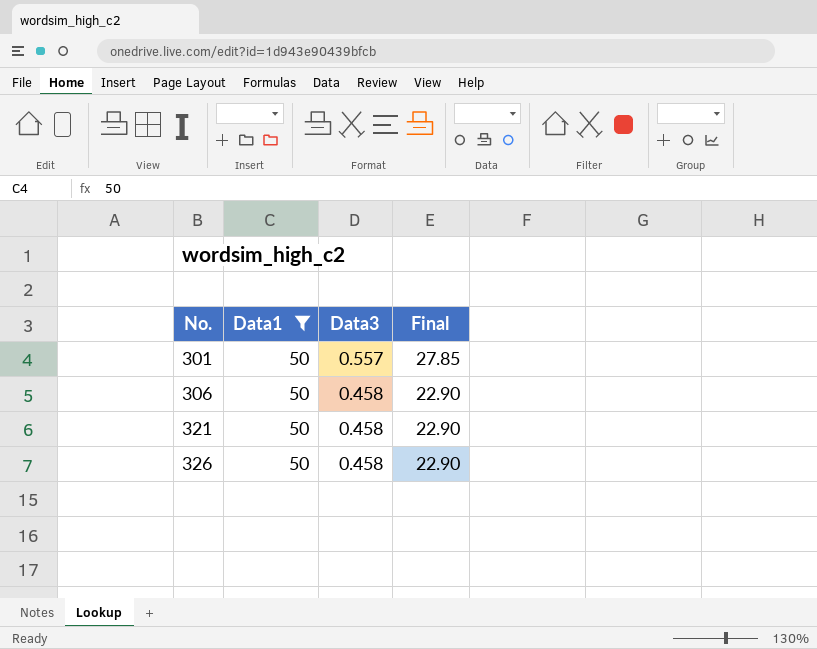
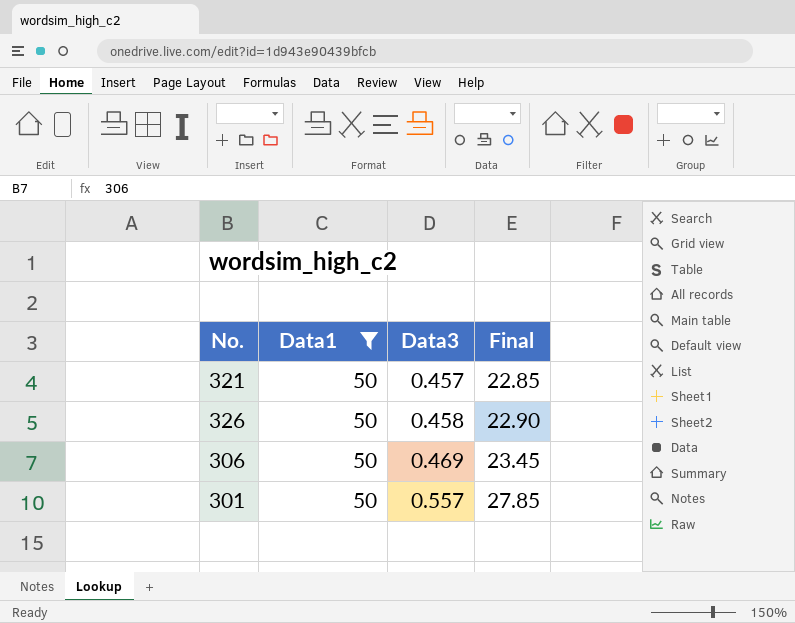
row order: No. ascending -> Data3 ascending
321 | Data3: 0.458 -> 0.457
321 | Final: 22.90 -> 22.85
306 | Data3: 0.458 -> 0.469
306 | Final: 22.90 -> 23.45

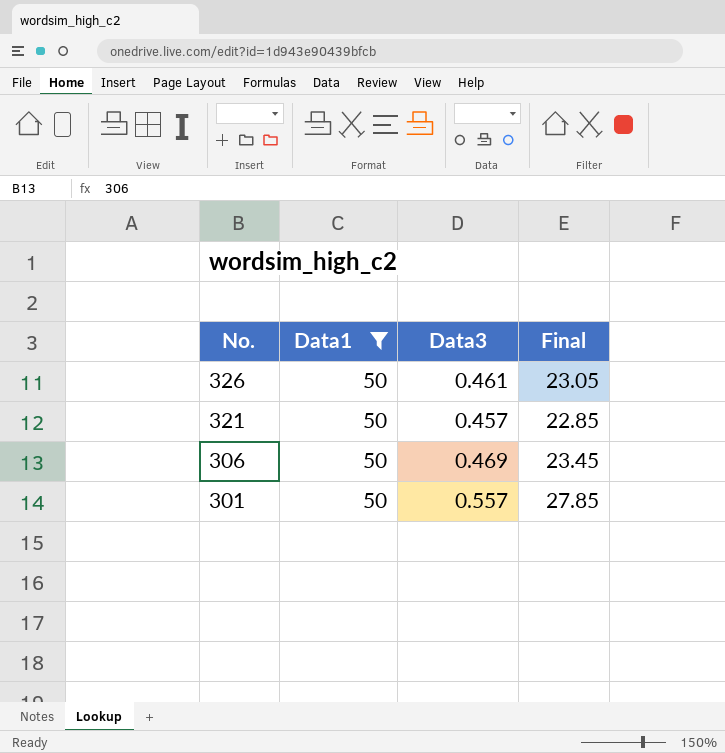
row order: Data3 ascending -> No. descending
326 | Data3: 0.458 -> 0.461
326 | Final: 22.90 -> 23.05

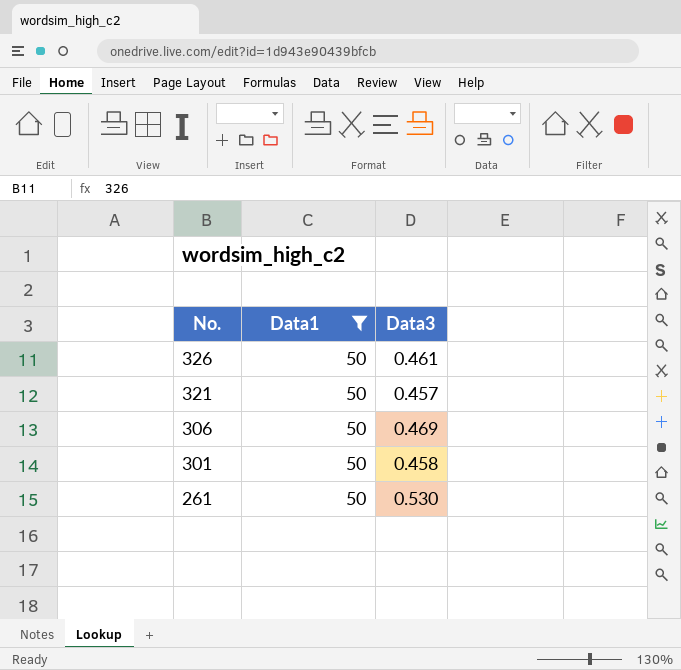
column Final | formula: [Data1] * [Data3] -> none
301 | Data3: 0.557 -> 0.458
row 261: none -> 50 | 0.530

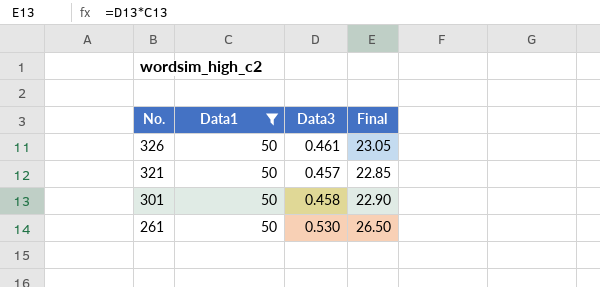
column Final | formula: none -> [Data1] * [Data3]
row 306: 50 | 0.469 -> none

